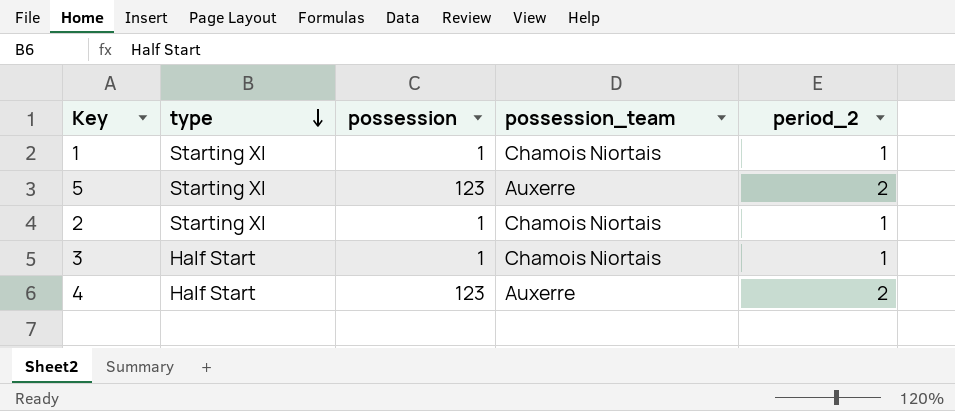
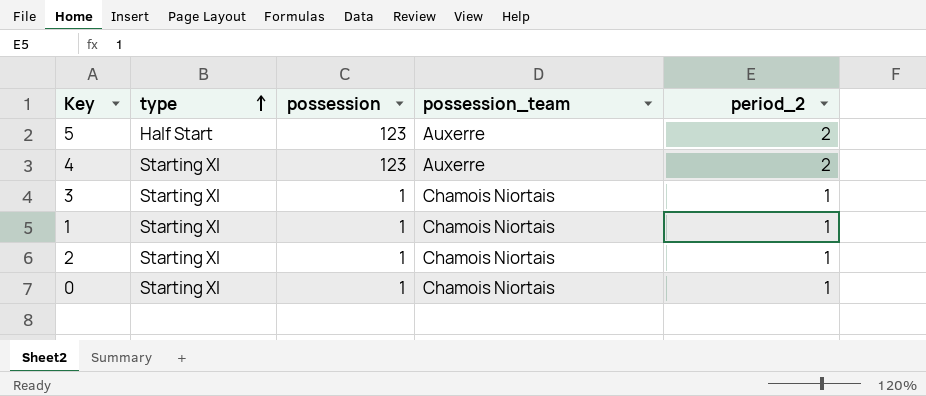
row order: type descending -> type ascending
5 | type: Starting XI -> Half Start
4 | type: Half Start -> Starting XI
3 | type: Half Start -> Starting XI
row 0: none -> Starting XI | 1 | Chamois Niortais | 1

